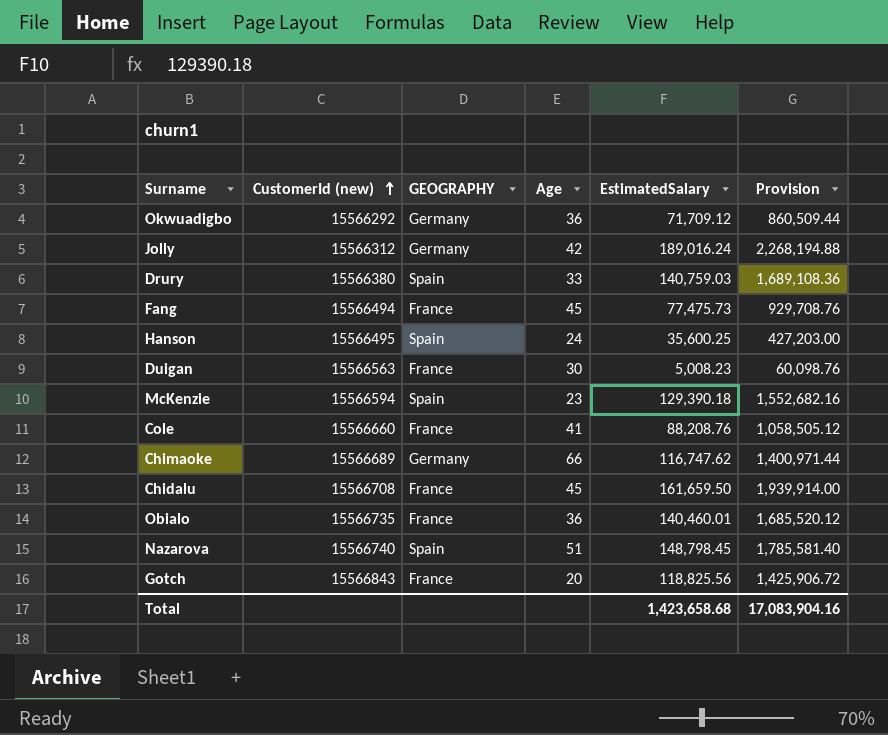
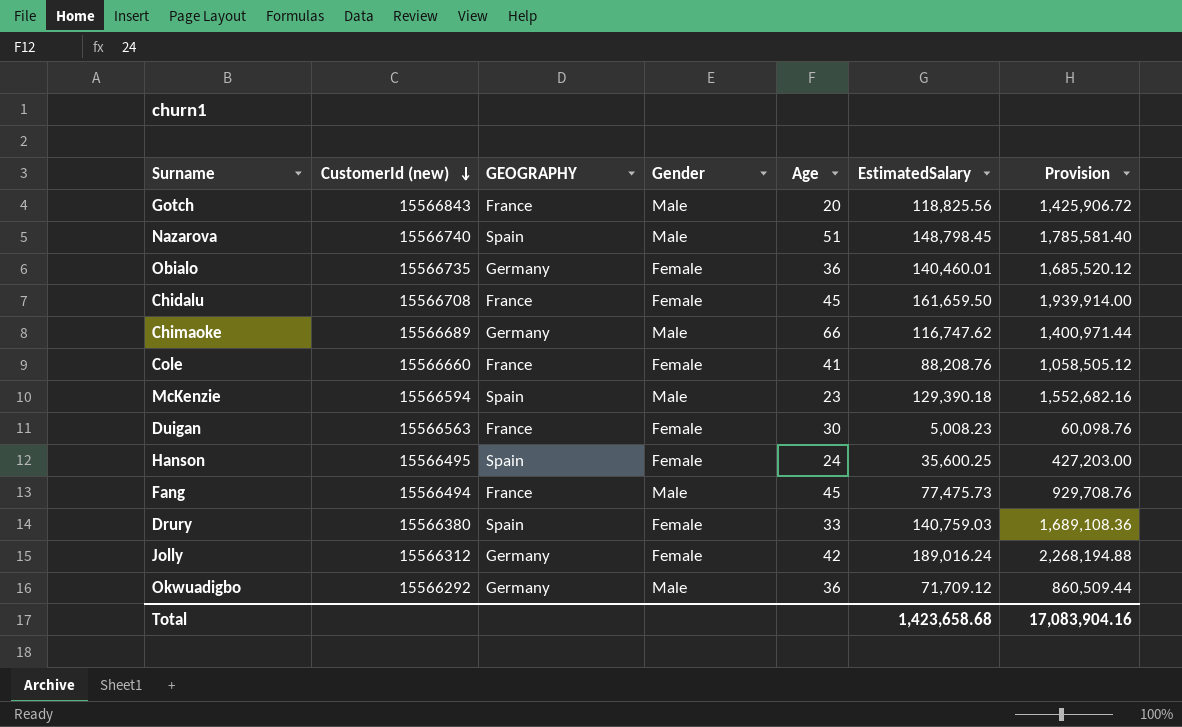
row order: CustomerId (new) ascending -> CustomerId (new) descending
column Gender | position: none -> 4
Obialo | GEOGRAPHY: France -> Germany

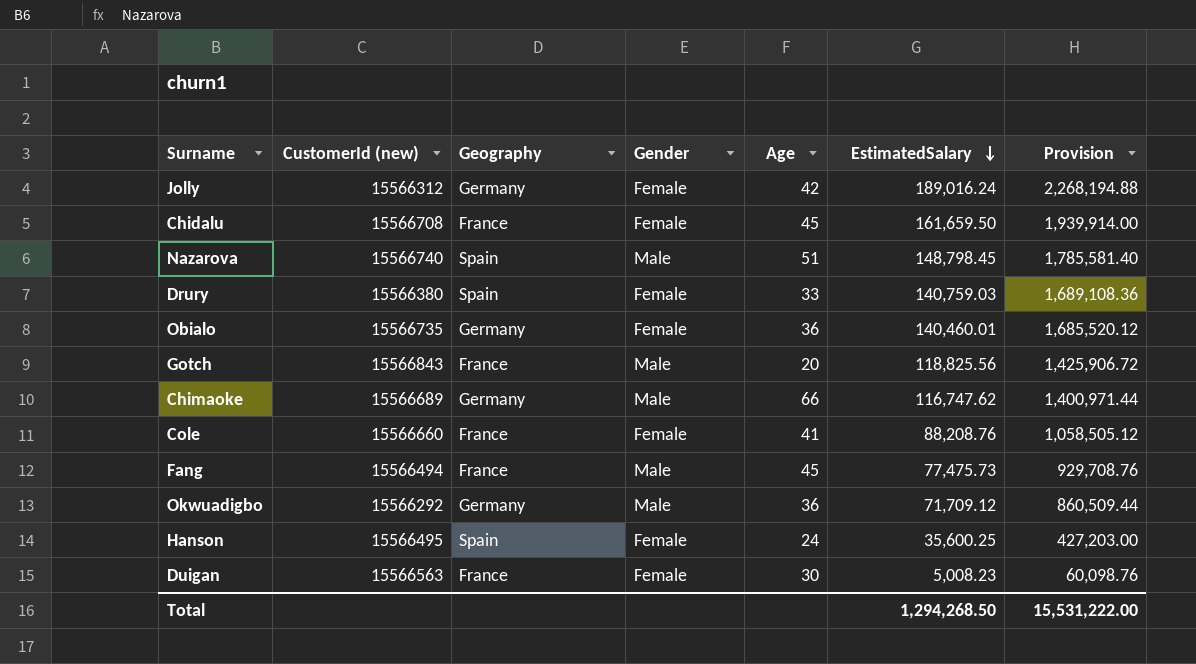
row order: CustomerId (new) descending -> EstimatedSalary descending
column name: GEOGRAPHY -> Geography
row McKenzie: 15566594 | Spain | Male | 23 | 129,390.18 | 1,552,682.16 -> none
Total | EstimatedSalary: 1,423,658.68 -> 1,294,268.50
Total | Provision: 17,083,904.16 -> 15,531,222.00

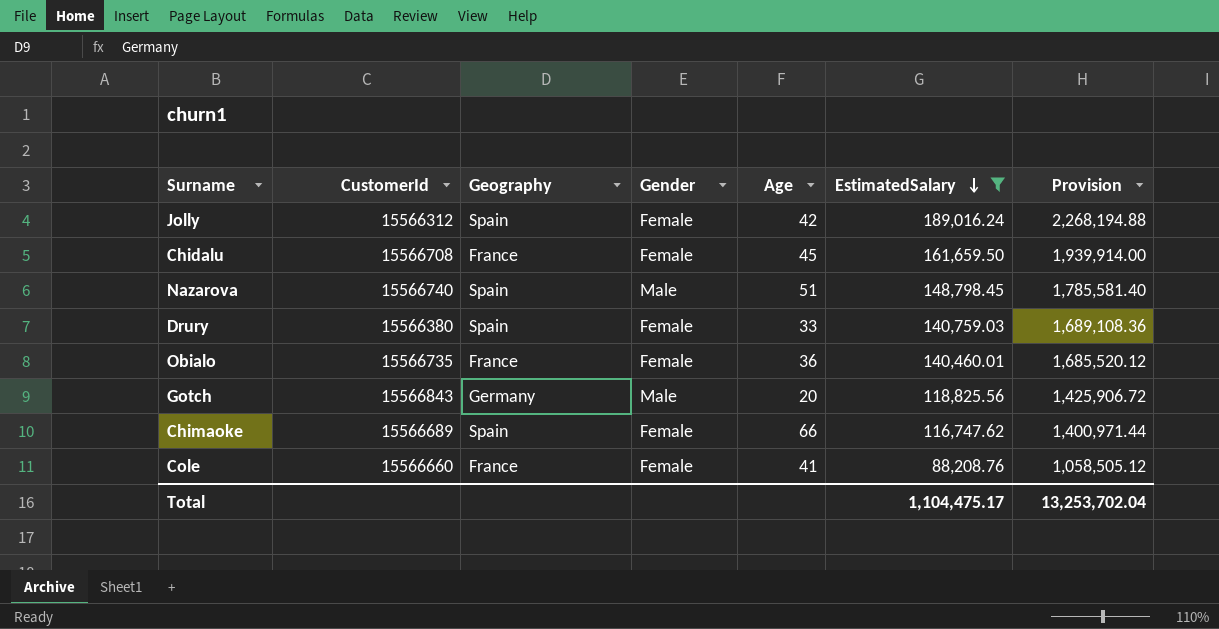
filter: none -> EstimatedSalary >= 88,208.76
column name: CustomerId (new) -> CustomerId
Jolly | Geography: Germany -> Spain
Obialo | Geography: Germany -> France
Gotch | Geography: France -> Germany
Chimaoke | Geography: Germany -> Spain
Chimaoke | Gender: Male -> Female
Total | EstimatedSalary: 1,294,268.50 -> 1,104,475.17
Total | Provision: 15,531,222.00 -> 13,253,702.04

